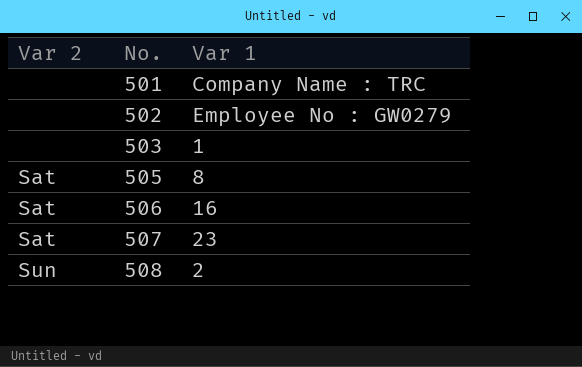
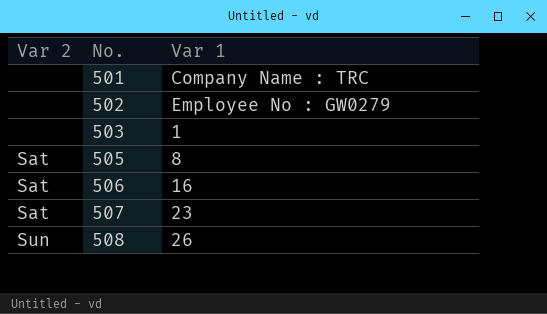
508 | Var 1: 2 -> 26

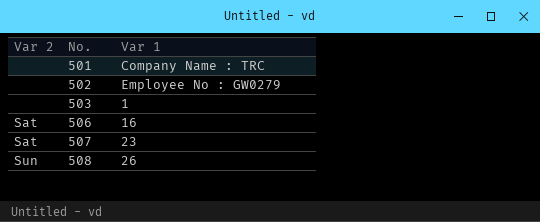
row 505: Sat | 8 -> none

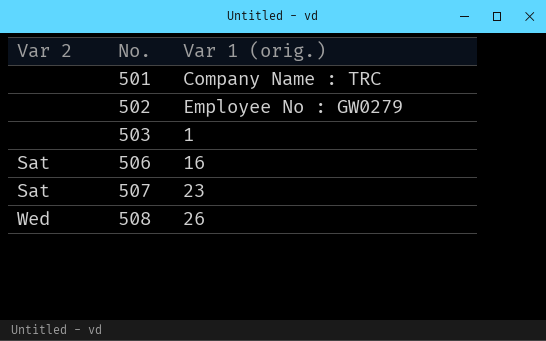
column name: Var 1 -> Var 1 (orig.)
508 | Var 2: Sun -> Wed

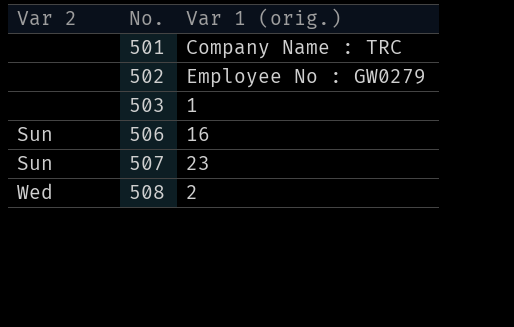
506 | Var 2: Sat -> Sun
507 | Var 2: Sat -> Sun
508 | Var 1 (orig.): 26 -> 2

